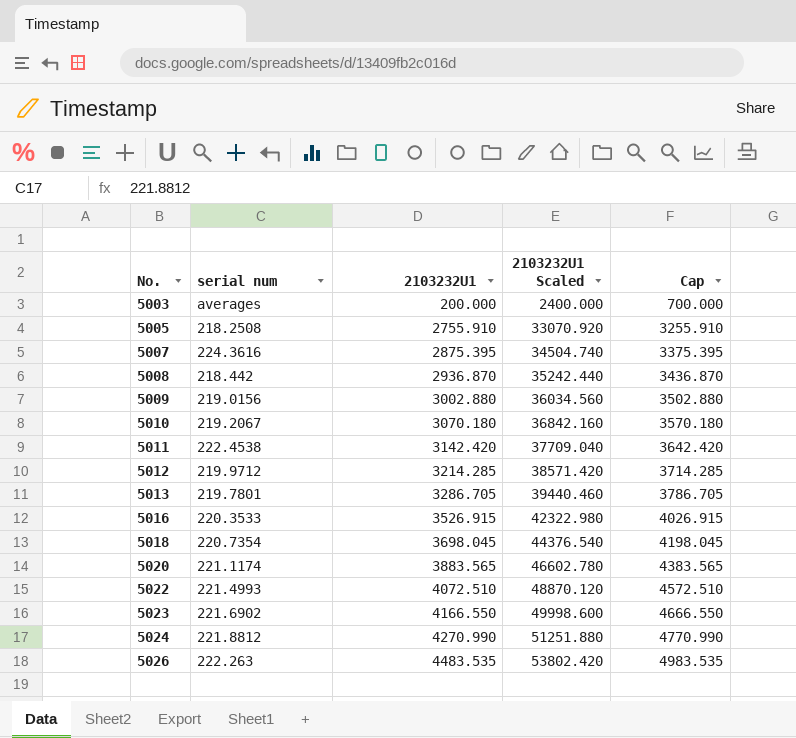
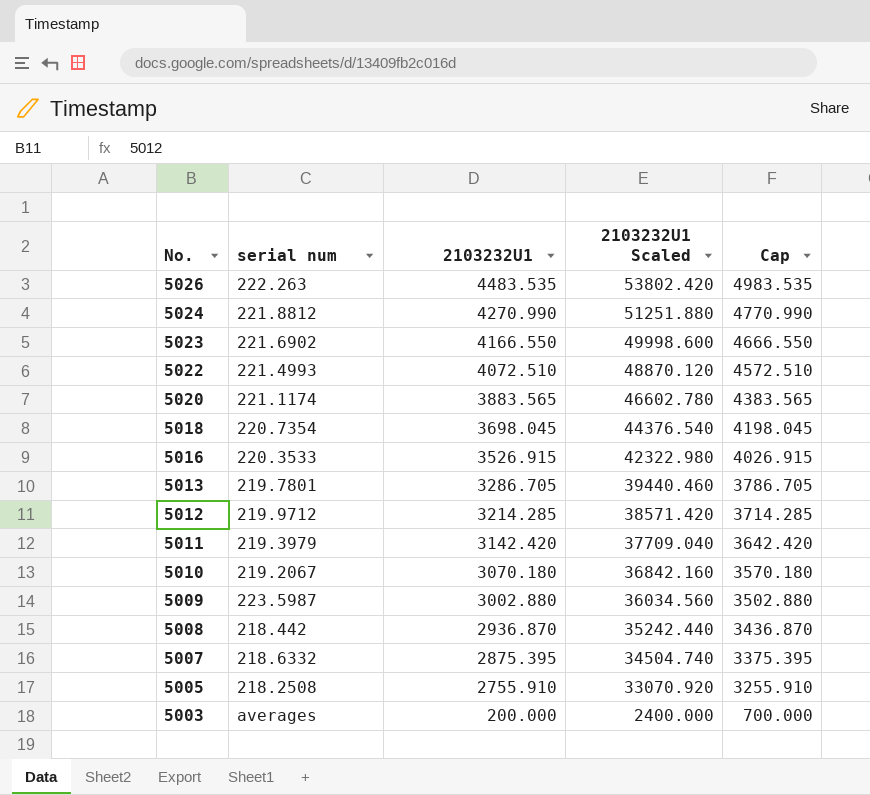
row order: No. ascending -> No. descending
5011 | serial num: 222.4538 -> 219.3979
5009 | serial num: 219.0156 -> 223.5987
5007 | serial num: 224.3616 -> 218.6332

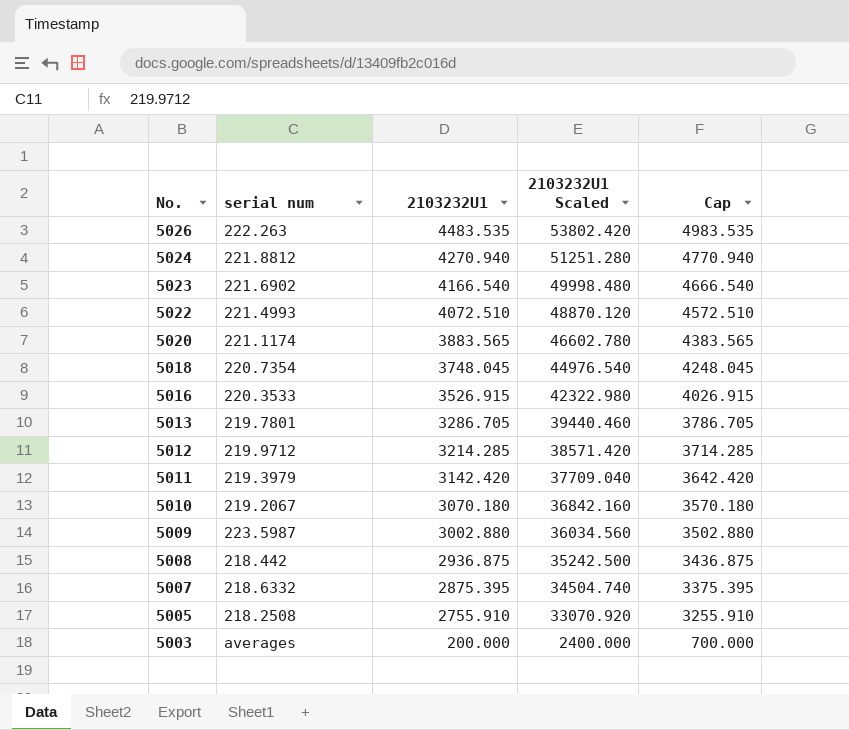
5024 | 2103232U1: 4270.990 -> 4270.940
5024 | 2103232U1 Scaled: 51251.880 -> 51251.280
5024 | Cap: 4770.990 -> 4770.940
5023 | 2103232U1: 4166.550 -> 4166.540
5023 | 2103232U1 Scaled: 49998.600 -> 49998.480
5023 | Cap: 4666.550 -> 4666.540
5018 | 2103232U1: 3698.045 -> 3748.045
5018 | 2103232U1 Scaled: 44376.540 -> 44976.540
5018 | Cap: 4198.045 -> 4248.045
5008 | 2103232U1: 2936.870 -> 2936.875
5008 | 2103232U1 Scaled: 35242.440 -> 35242.500
5008 | Cap: 3436.870 -> 3436.875

